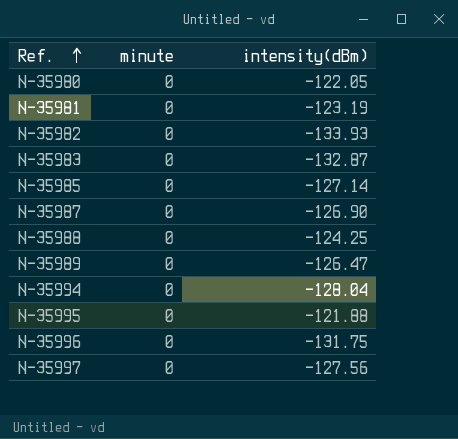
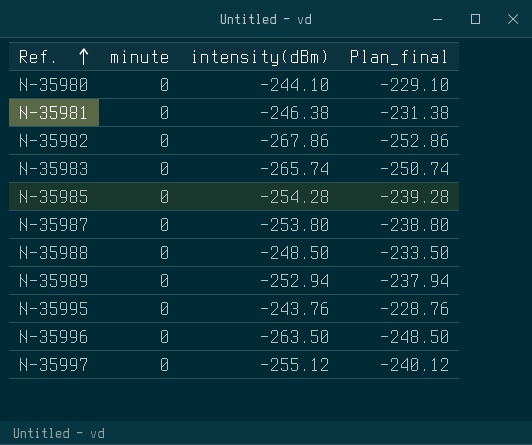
column Plan_final | formula: none -> [intensity(dBm)] + 15
row N-35994: 0 | -128.04 -> none
N-35980 | intensity(dBm): -122.05 -> -244.10
N-35981 | intensity(dBm): -123.19 -> -246.38
N-35982 | intensity(dBm): -133.93 -> -267.86
N-35983 | intensity(dBm): -132.87 -> -265.74
N-35985 | intensity(dBm): -127.14 -> -254.28
N-35987 | intensity(dBm): -126.90 -> -253.80
N-35988 | intensity(dBm): -124.25 -> -248.50
N-35989 | intensity(dBm): -126.47 -> -252.94
N-35995 | intensity(dBm): -121.88 -> -243.76
N-35996 | intensity(dBm): -131.75 -> -263.50
N-35997 | intensity(dBm): -127.56 -> -255.12

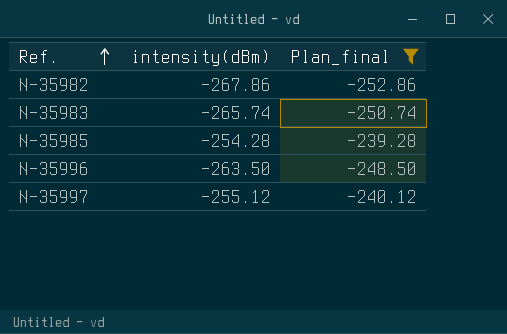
filter: none -> Plan_final <= -239.28
column minute | position: 2 -> none

